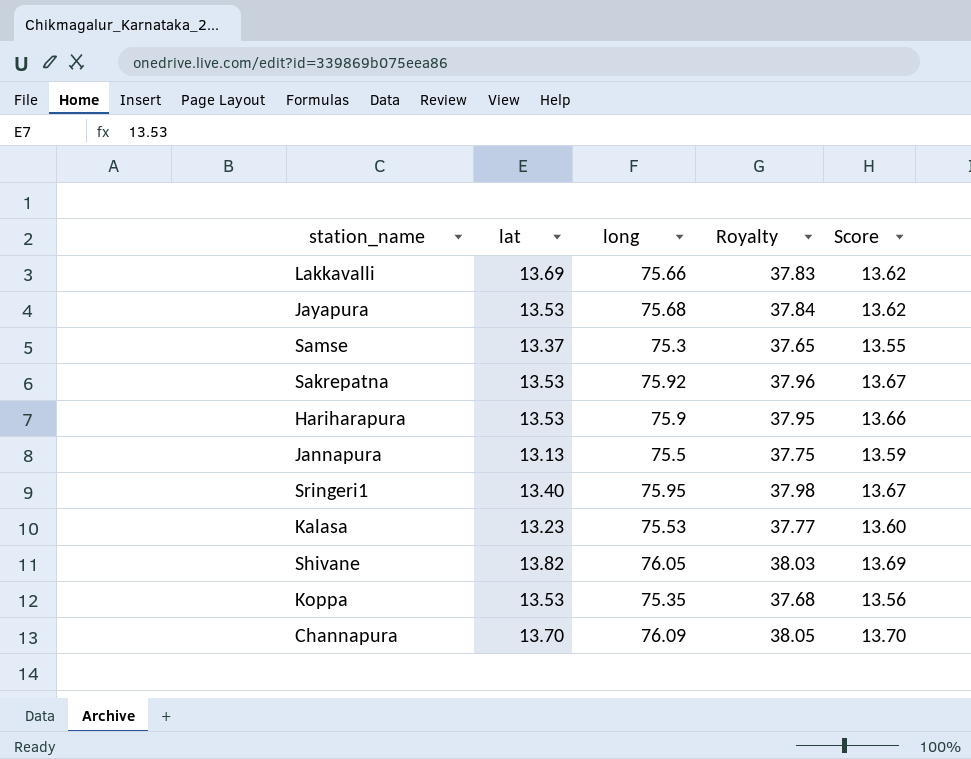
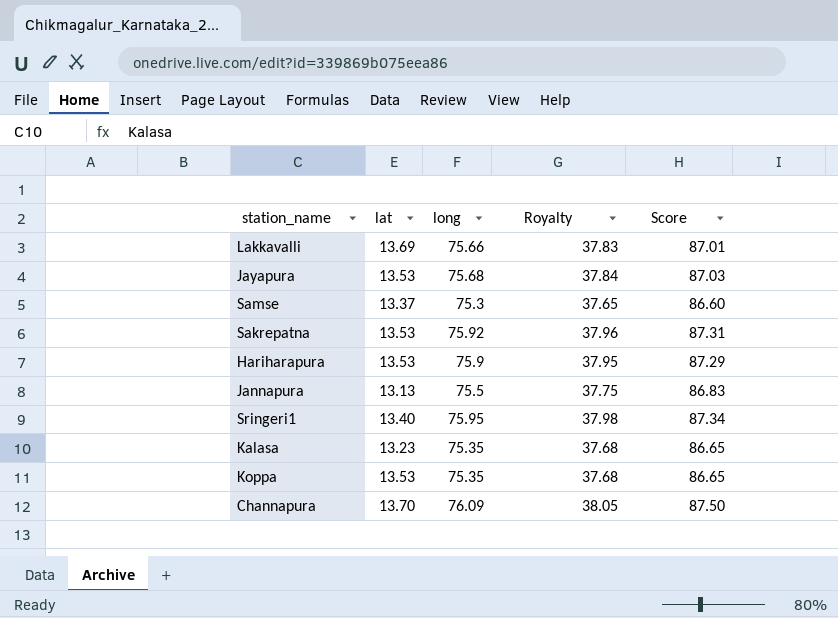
column Score | formula: [long] * 0.18 -> [long] * 1.15
row Shivane: 13.82 | 76.05 | 38.03 | 13.69 -> none
Kalasa | long: 75.53 -> 75.35
Kalasa | Royalty: 37.77 -> 37.68

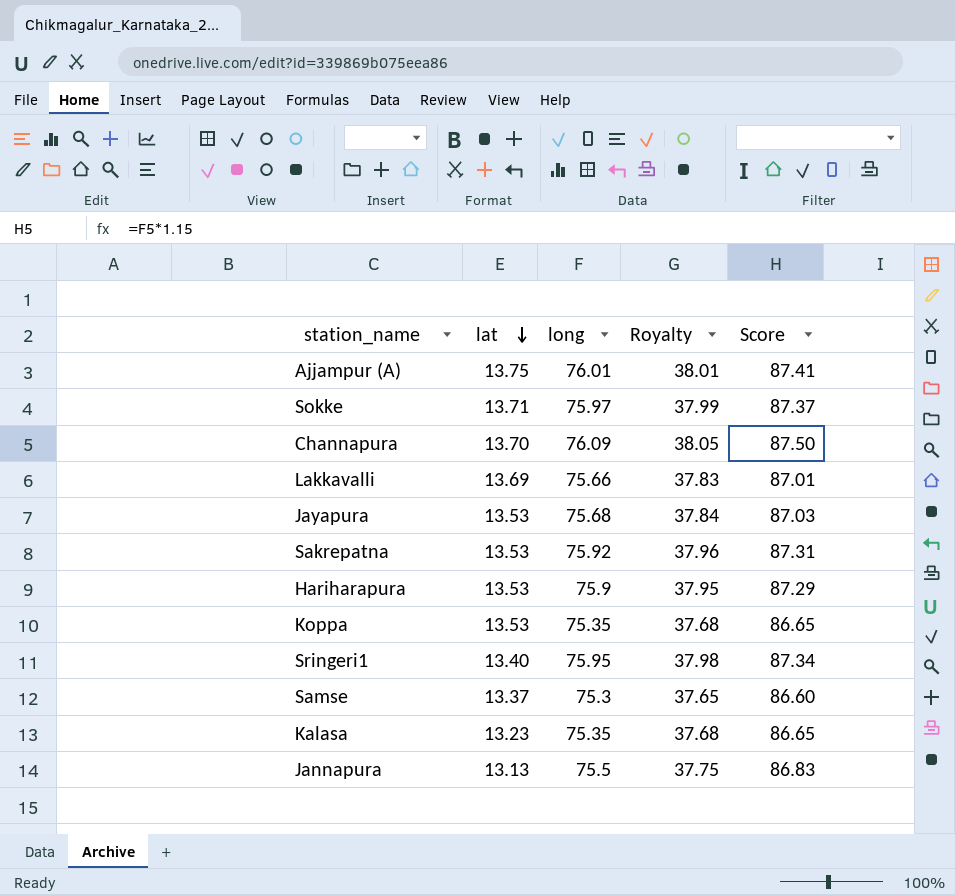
row order: none -> lat descending
row Ajjampur (A): none -> 13.75 | 76.01 | 38.01 | 87.41
row Sokke: none -> 13.71 | 75.97 | 37.99 | 87.37

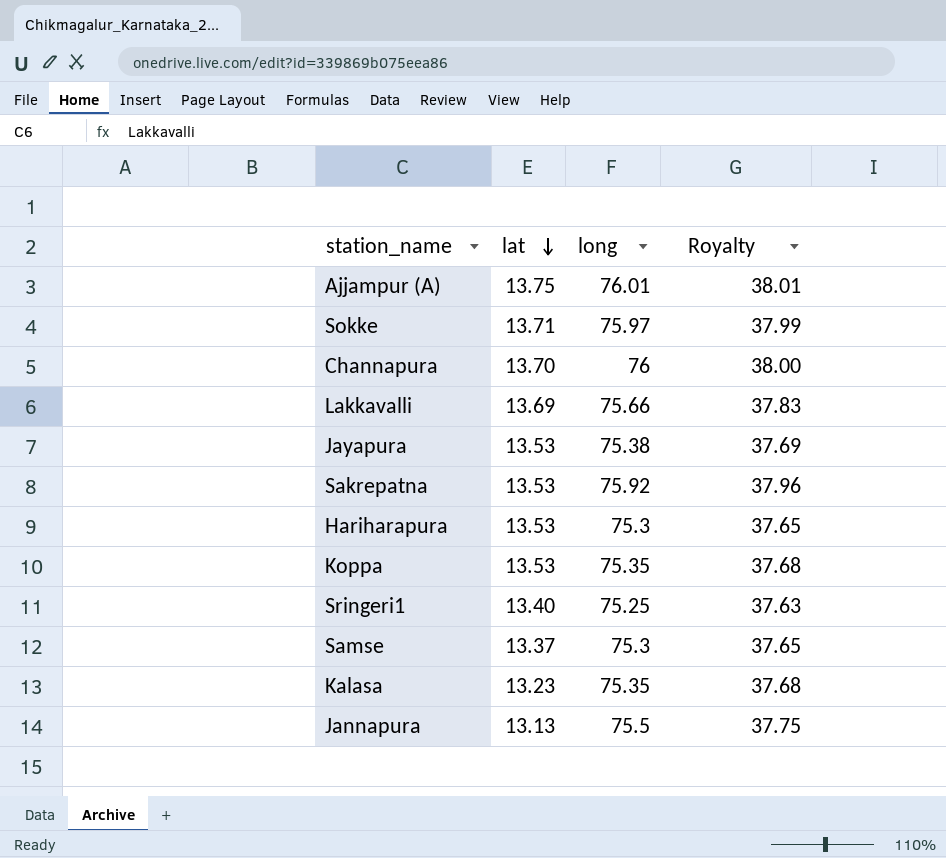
column Score | formula: [long] * 1.15 -> none
Channapura | long: 76.09 -> 76
Channapura | Royalty: 38.05 -> 38.00
Jayapura | long: 75.68 -> 75.38
Jayapura | Royalty: 37.84 -> 37.69
Hariharapura | long: 75.9 -> 75.3
Hariharapura | Royalty: 37.95 -> 37.65
Sringeri1 | long: 75.95 -> 75.25
Sringeri1 | Royalty: 37.98 -> 37.63

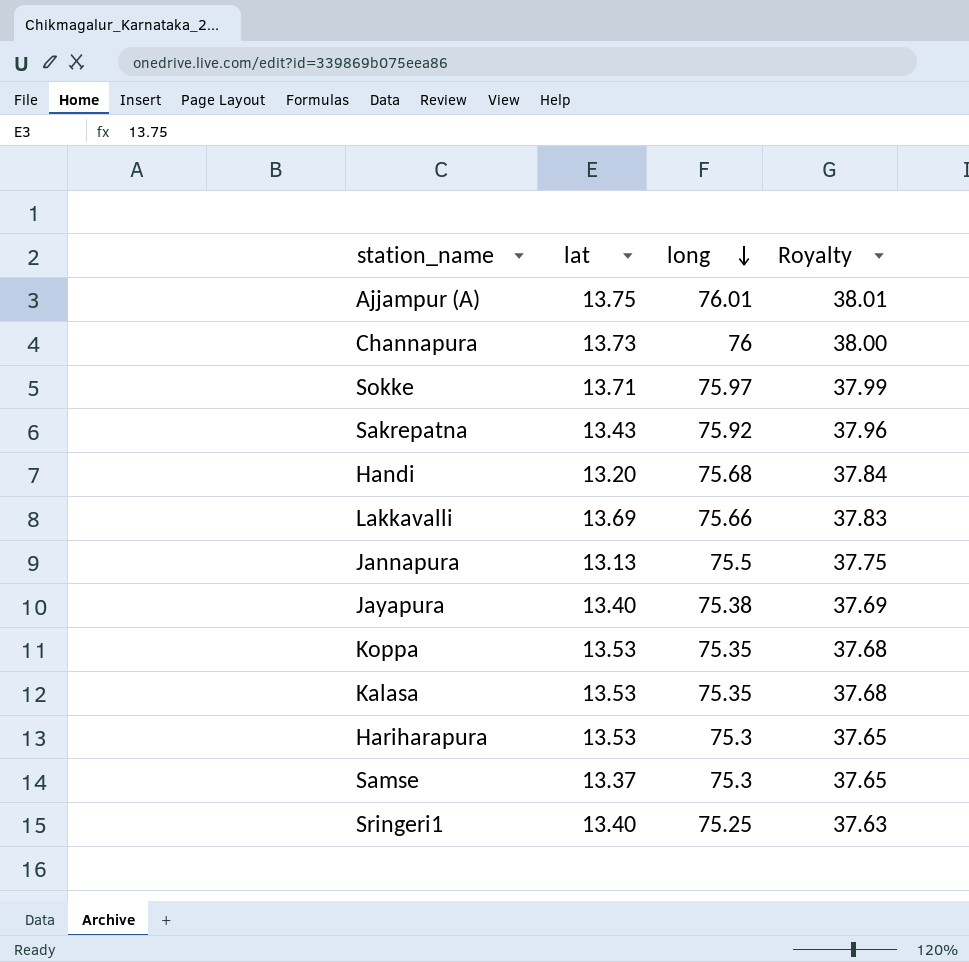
row order: lat descending -> long descending
Channapura | lat: 13.70 -> 13.73
Sakrepatna | lat: 13.53 -> 13.43
row Handi: none -> 13.20 | 75.68 | 37.84
Jayapura | lat: 13.53 -> 13.40
Kalasa | lat: 13.23 -> 13.53

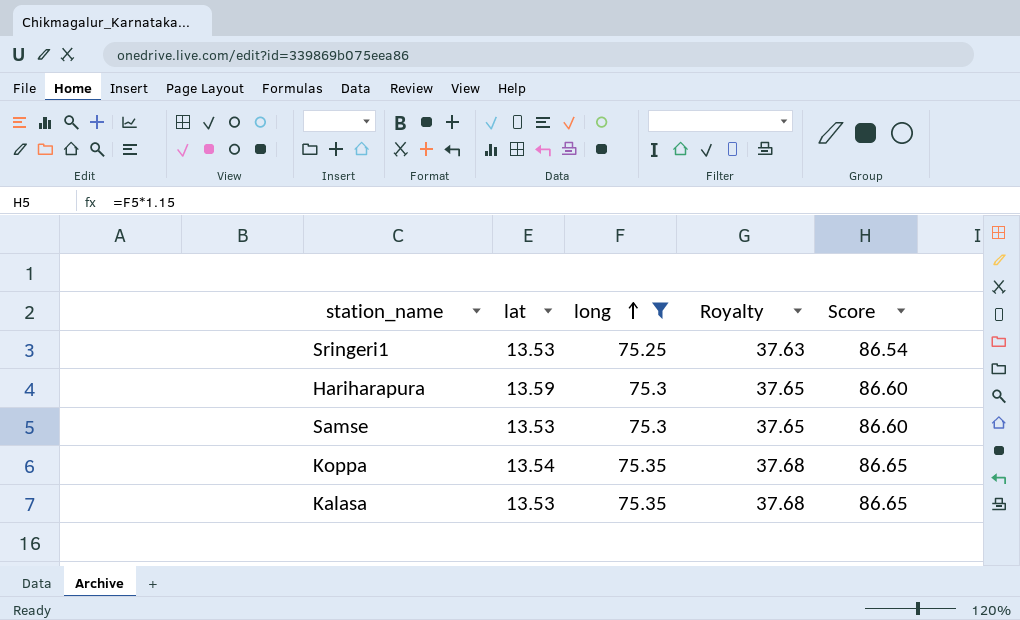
filter: none -> long <= 75.35
row order: long descending -> long ascending
column Score | formula: none -> [long] * 1.15
Sringeri1 | lat: 13.40 -> 13.53
Hariharapura | lat: 13.53 -> 13.59
Samse | lat: 13.37 -> 13.53
Koppa | lat: 13.53 -> 13.54

